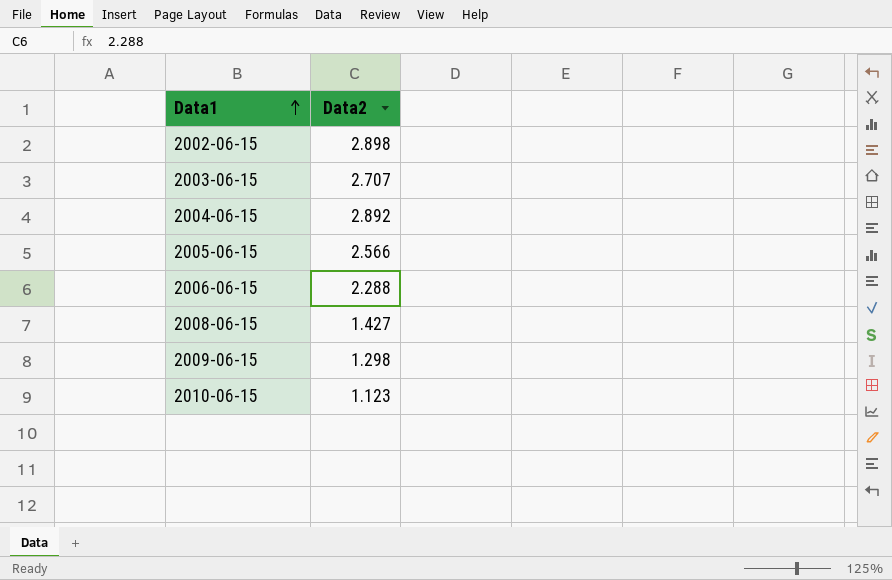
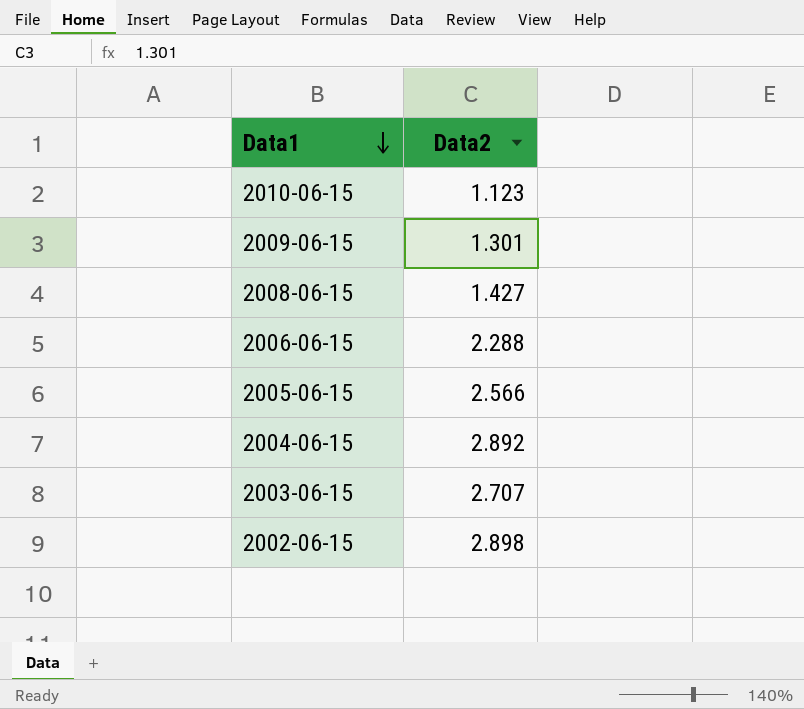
row order: Data1 ascending -> Data1 descending
2009-06-15 | Data2: 1.298 -> 1.301

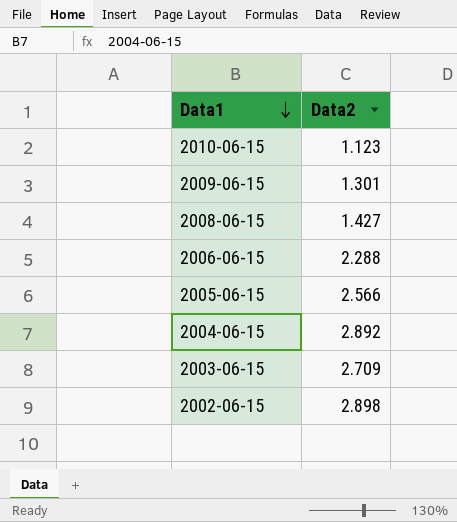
2003-06-15 | Data2: 2.707 -> 2.709

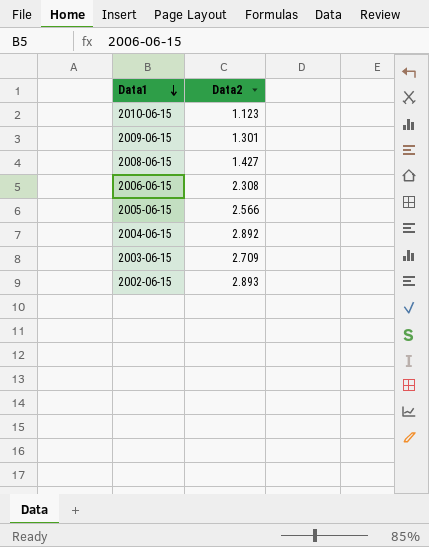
2006-06-15 | Data2: 2.288 -> 2.308
2002-06-15 | Data2: 2.898 -> 2.893

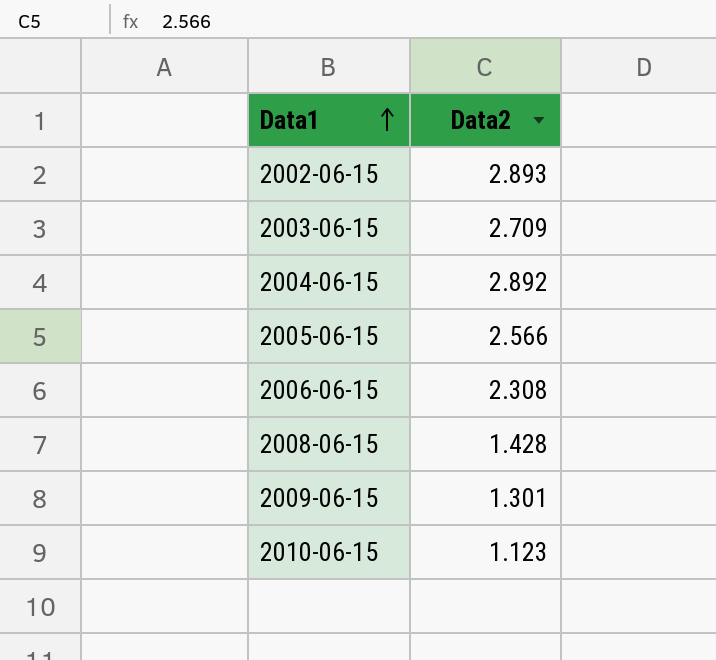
row order: Data1 descending -> Data1 ascending
2008-06-15 | Data2: 1.427 -> 1.428

